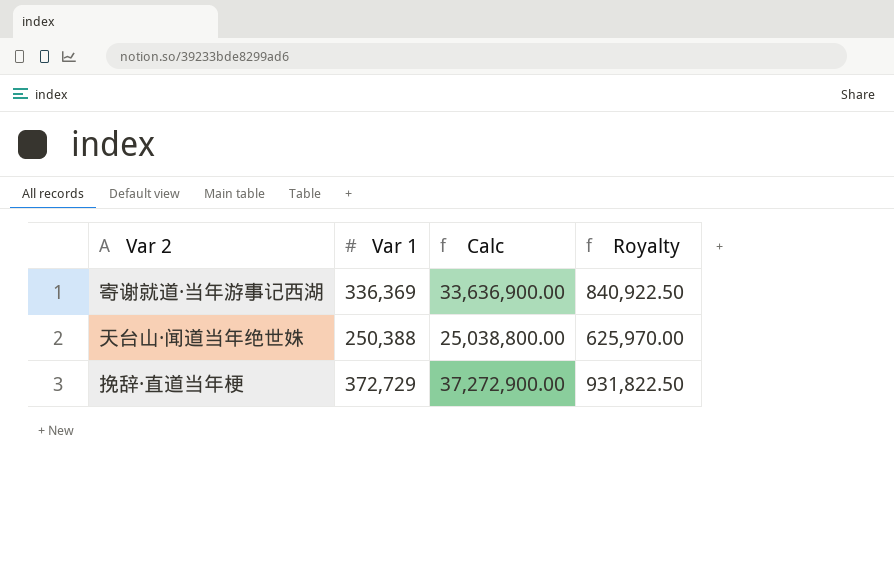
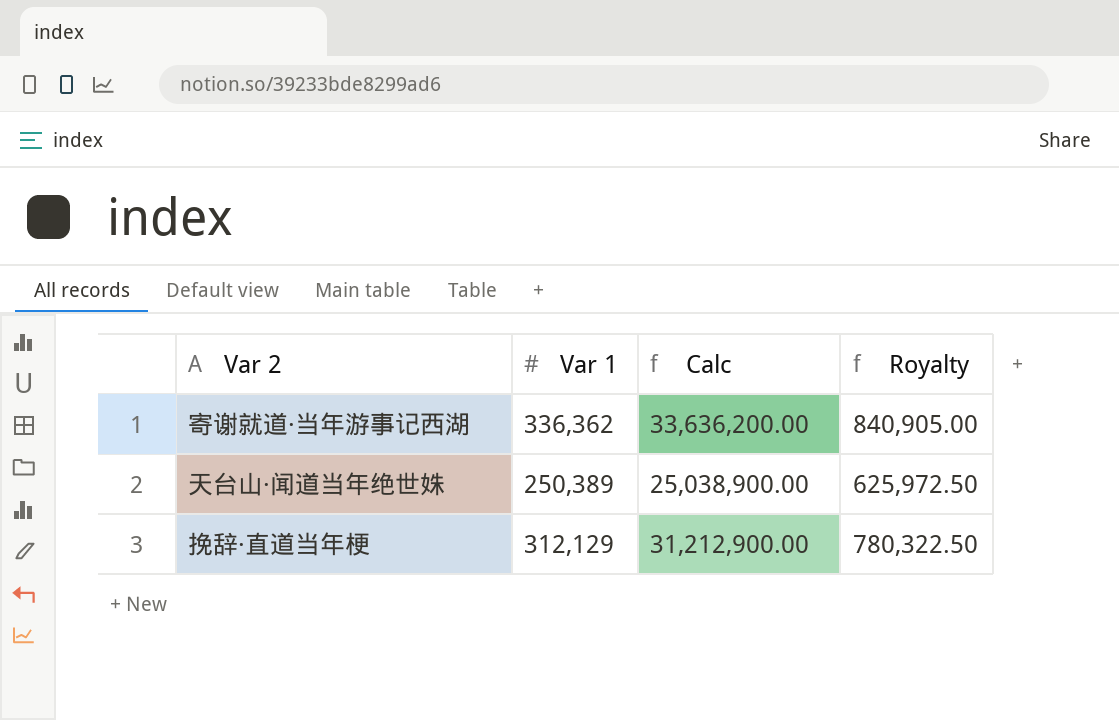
寄谢就道·当年游事记西湖 | Var 1: 336,369 -> 336,362
寄谢就道·当年游事记西湖 | Calc: 33,636,900.00 -> 33,636,200.00
寄谢就道·当年游事记西湖 | Royalty: 840,922.50 -> 840,905.00
天台山·闻道当年绝世姝 | Var 1: 250,388 -> 250,389
天台山·闻道当年绝世姝 | Calc: 25,038,800.00 -> 25,038,900.00
天台山·闻道当年绝世姝 | Royalty: 625,970.00 -> 625,972.50
挽辞·直道当年梗 | Var 1: 372,729 -> 312,129
挽辞·直道当年梗 | Calc: 37,272,900.00 -> 31,212,900.00
挽辞·直道当年梗 | Royalty: 931,822.50 -> 780,322.50

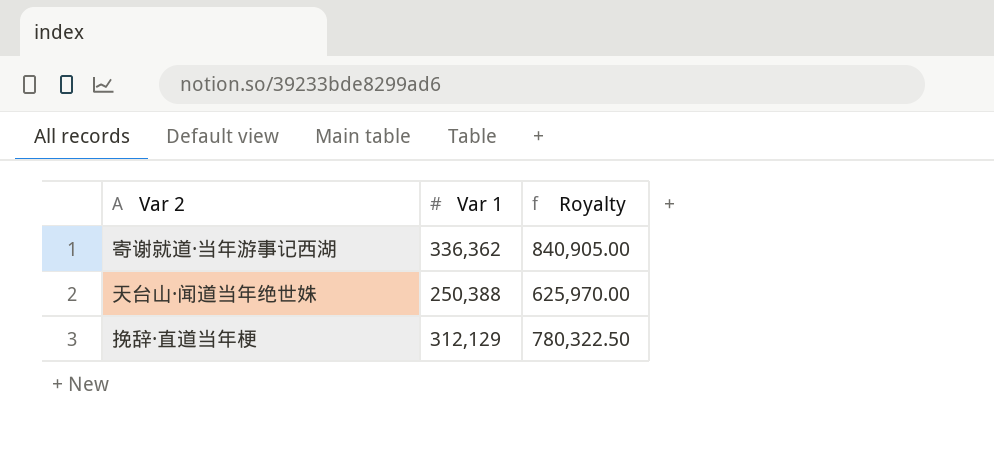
column Calc | formula: [Var 1] * 100 -> none
天台山·闻道当年绝世姝 | Var 1: 250,389 -> 250,388
天台山·闻道当年绝世姝 | Royalty: 625,972.50 -> 625,970.00

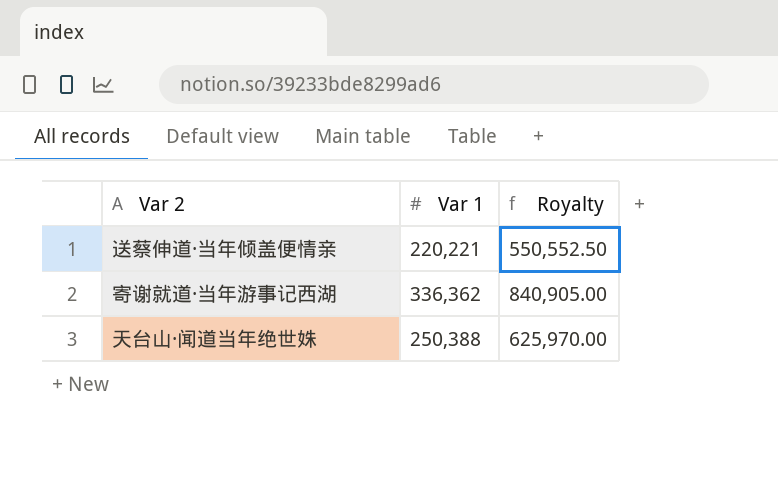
row 挽辞·直道当年梗: 312,129 | 780,322.50 -> none
row 送蔡伸道·当年倾盖便情亲: none -> 220,221 | 550,552.50

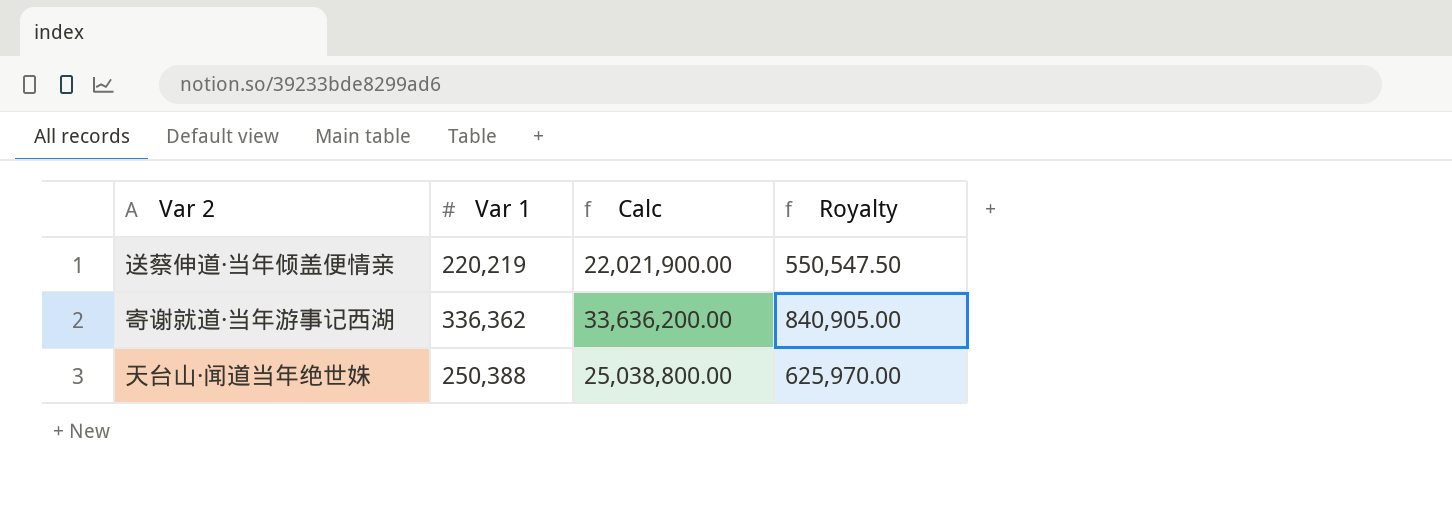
column Calc | formula: none -> [Var 1] * 100
送蔡伸道·当年倾盖便情亲 | Var 1: 220,221 -> 220,219
送蔡伸道·当年倾盖便情亲 | Royalty: 550,552.50 -> 550,547.50

